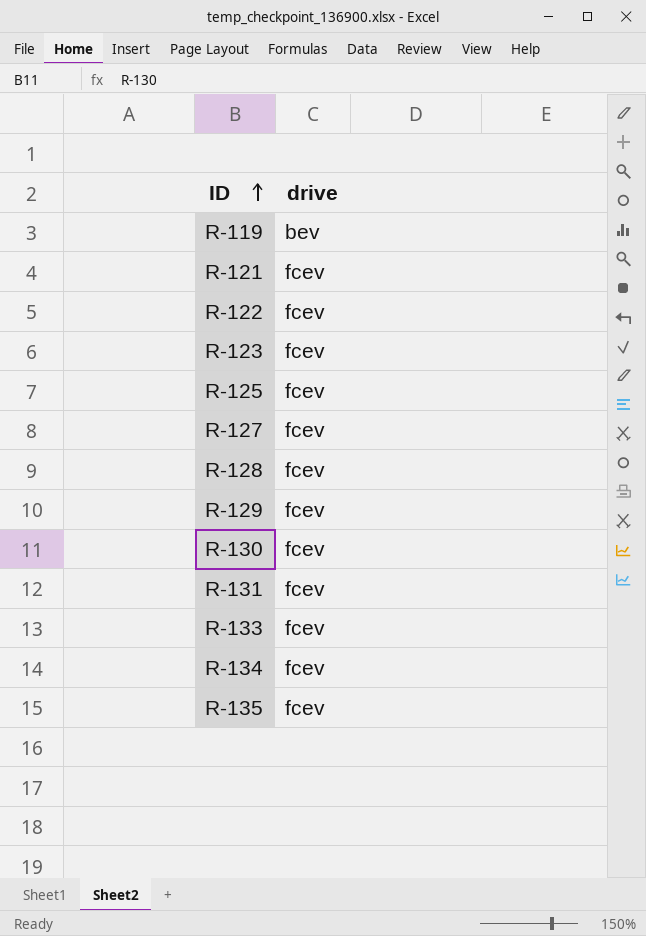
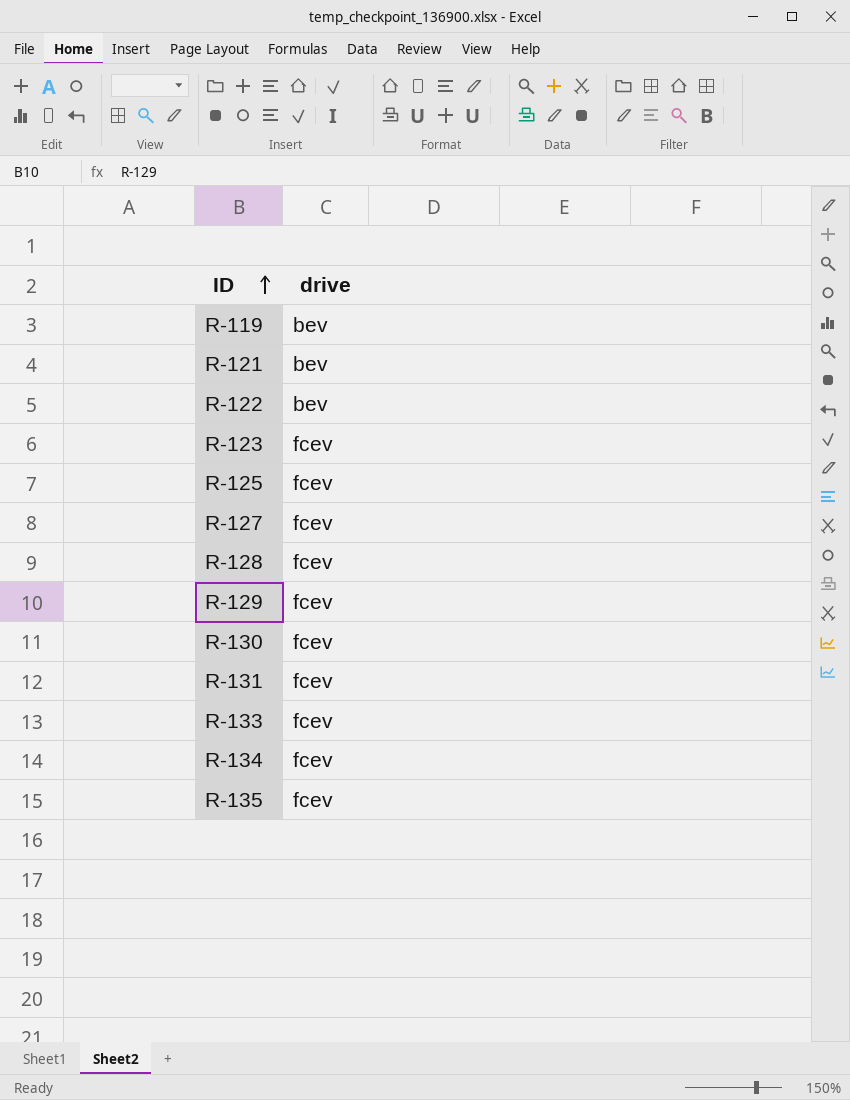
R-121 | drive: fcev -> bev
R-122 | drive: fcev -> bev

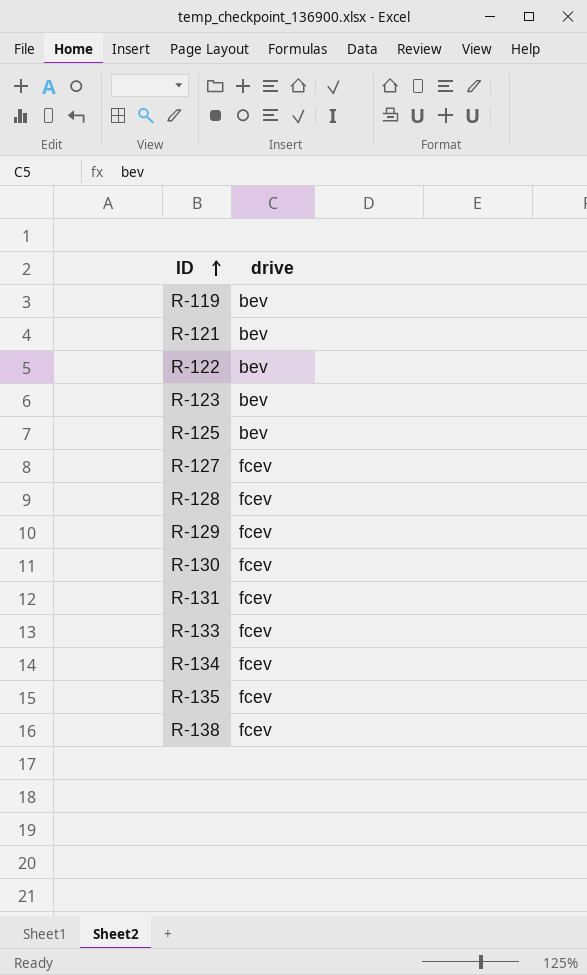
R-123 | drive: fcev -> bev
R-125 | drive: fcev -> bev
row R-138: none -> fcev

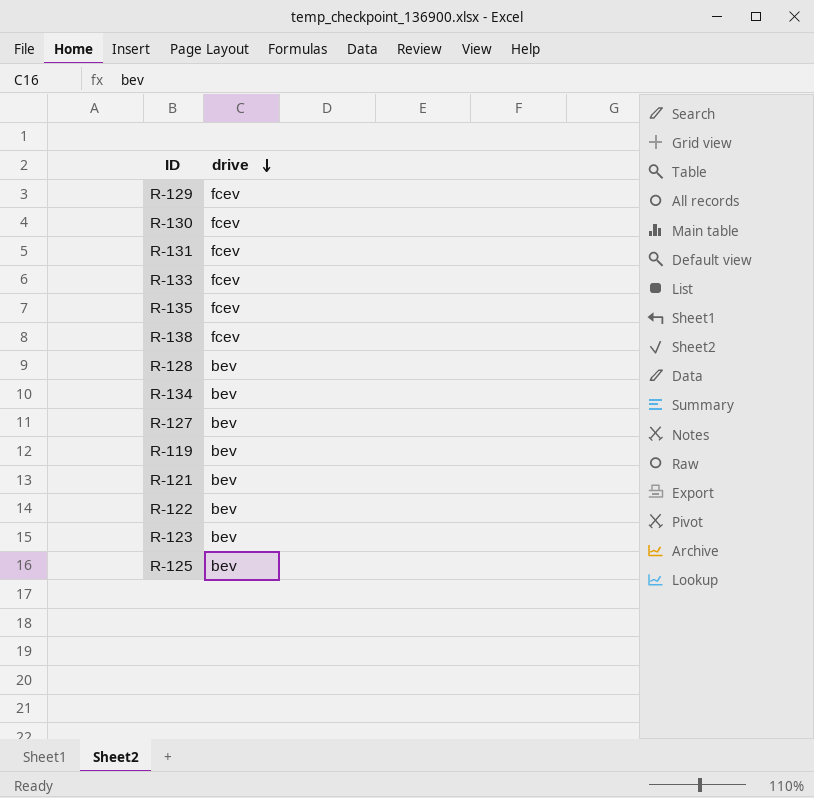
row order: ID ascending -> drive descending
R-128 | drive: fcev -> bev
R-134 | drive: fcev -> bev
R-127 | drive: fcev -> bev

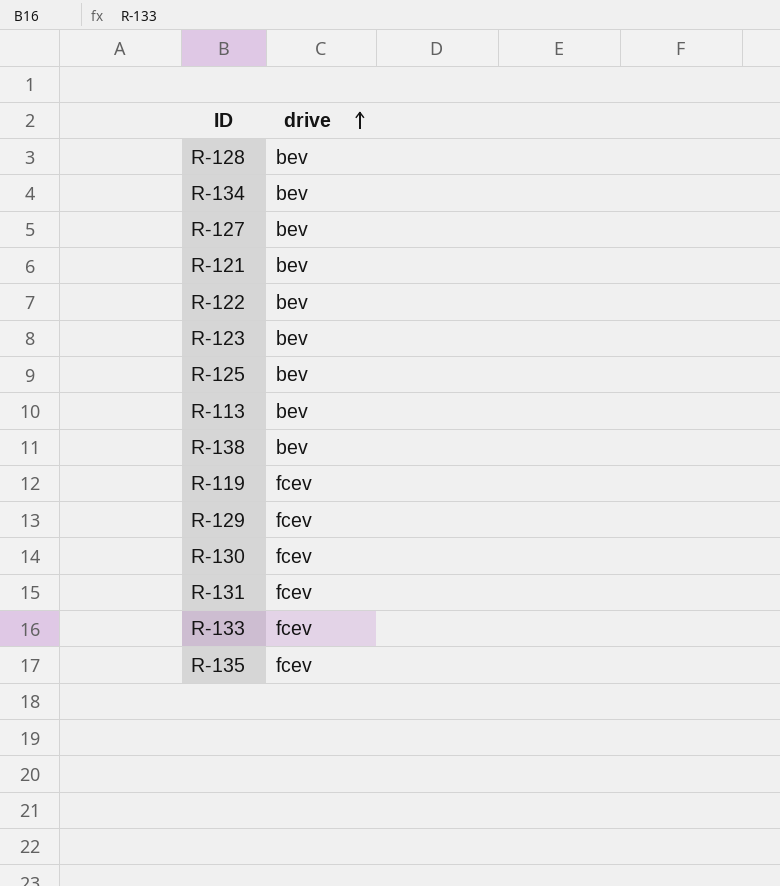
row order: drive descending -> drive ascending
row R-113: none -> bev
R-138 | drive: fcev -> bev
R-119 | drive: bev -> fcev

